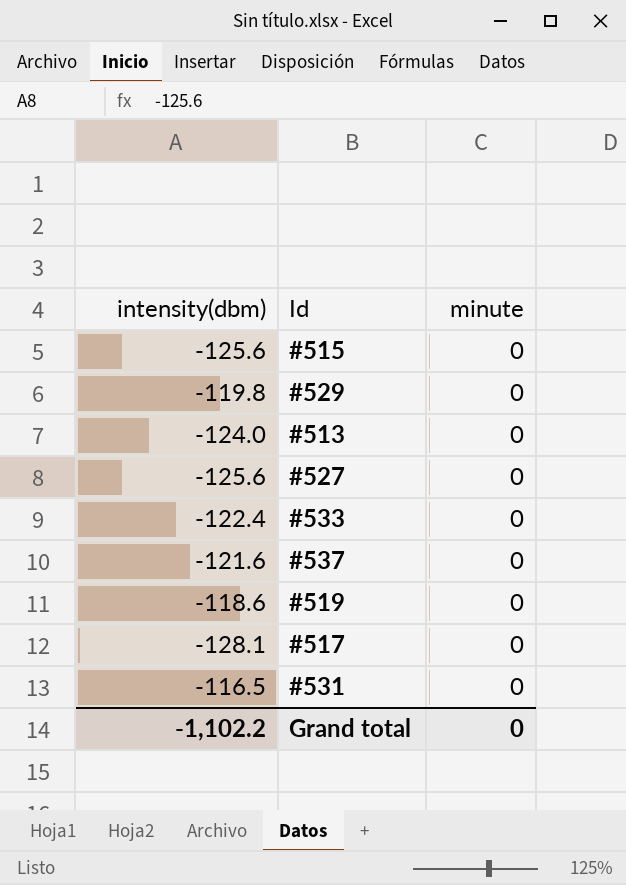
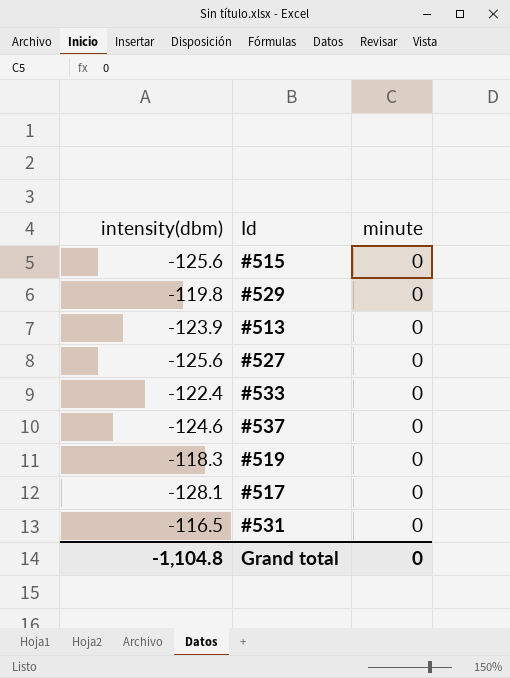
#513 | intensity(dbm): -124.0 -> -123.9
#537 | intensity(dbm): -121.6 -> -124.6
#519 | intensity(dbm): -118.6 -> -118.3
Grand total | intensity(dbm): -1,102.2 -> -1,104.8

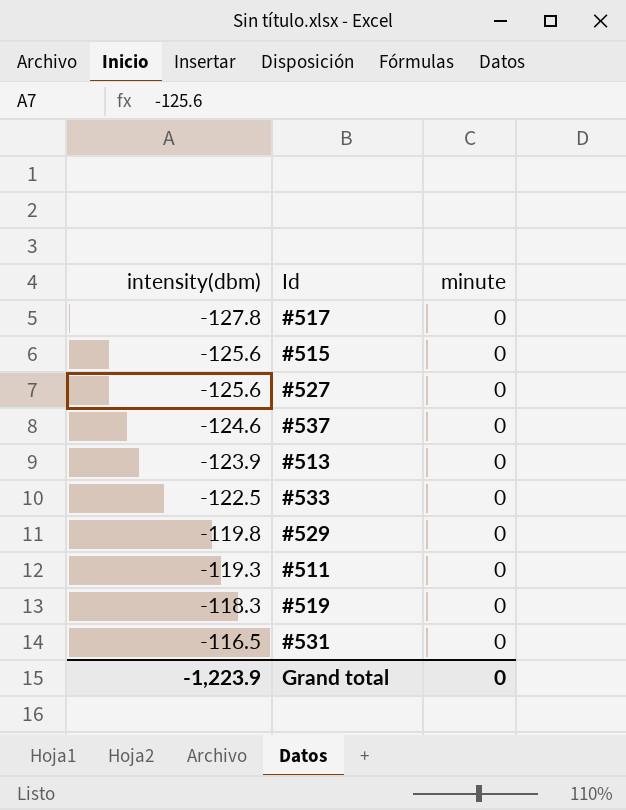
row order: none -> intensity(dbm) ascending
#517 | intensity(dbm): -128.1 -> -127.8
#533 | intensity(dbm): -122.4 -> -122.5
row #511: none -> -119.3 | 0
Grand total | intensity(dbm): -1,104.8 -> -1,223.9

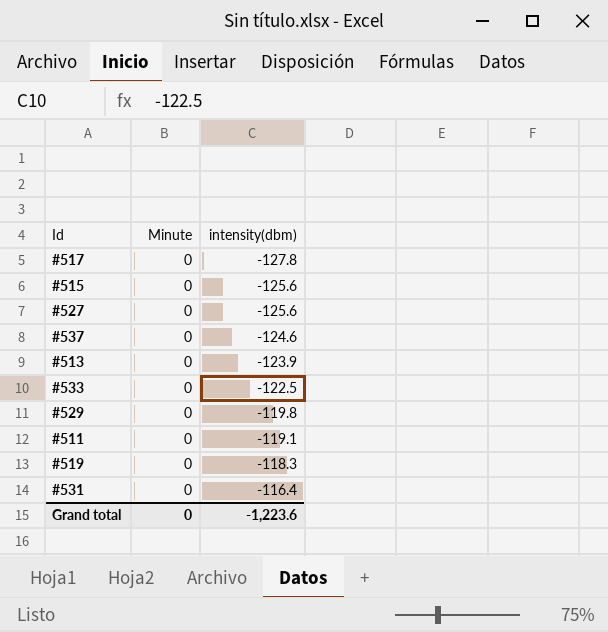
column name: minute -> Minute
column intensity(dbm) | position: 1 -> 3
#511 | intensity(dbm): -119.3 -> -119.1
#531 | intensity(dbm): -116.5 -> -116.4
Grand total | intensity(dbm): -1,223.9 -> -1,223.6

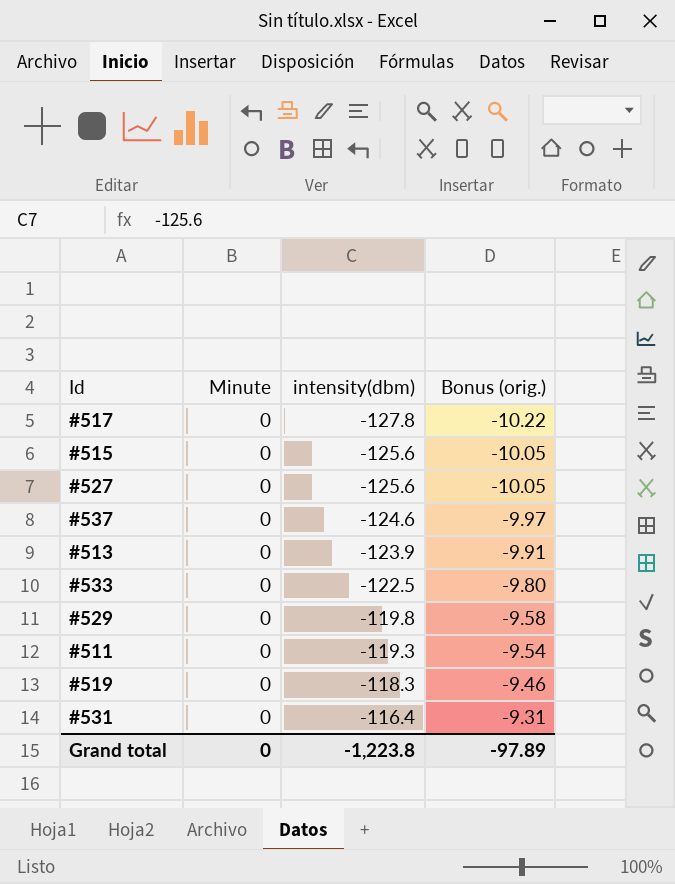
column Bonus (orig.) | formula: none -> [intensity(dbm)] * 0.08
#511 | intensity(dbm): -119.1 -> -119.3
Grand total | intensity(dbm): -1,223.6 -> -1,223.8

